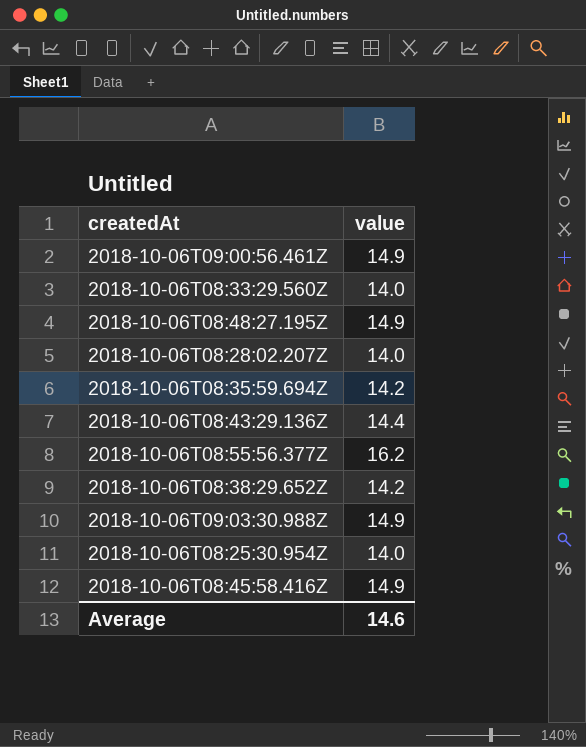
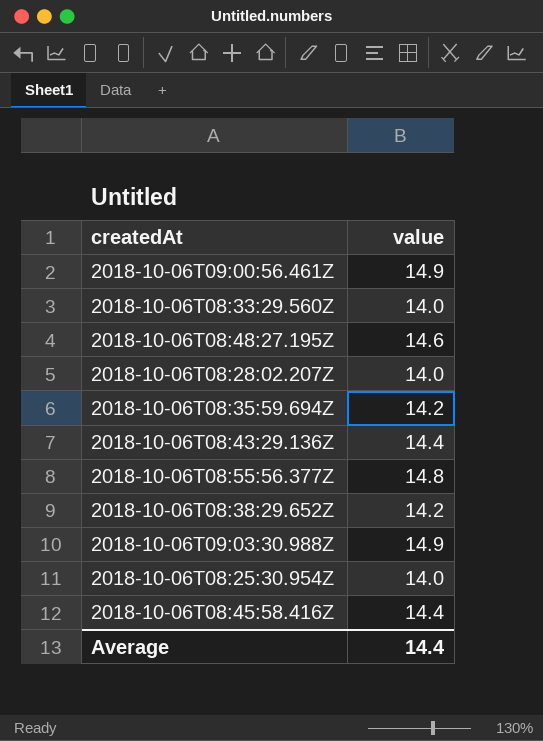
2018-10-06T08:48:27.195Z | value: 14.9 -> 14.6
2018-10-06T08:55:56.377Z | value: 16.2 -> 14.8
2018-10-06T08:45:58.416Z | value: 14.9 -> 14.4
Average | value: 14.6 -> 14.4

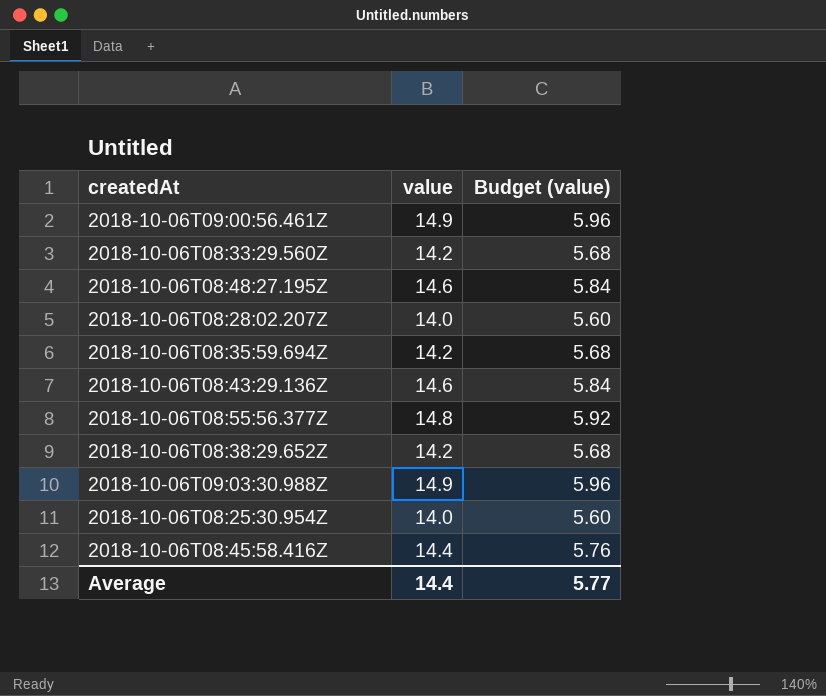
column Budget (value) | formula: none -> [value] * 0.4
2018-10-06T08:33:29.560Z | value: 14.0 -> 14.2
2018-10-06T08:43:29.136Z | value: 14.4 -> 14.6

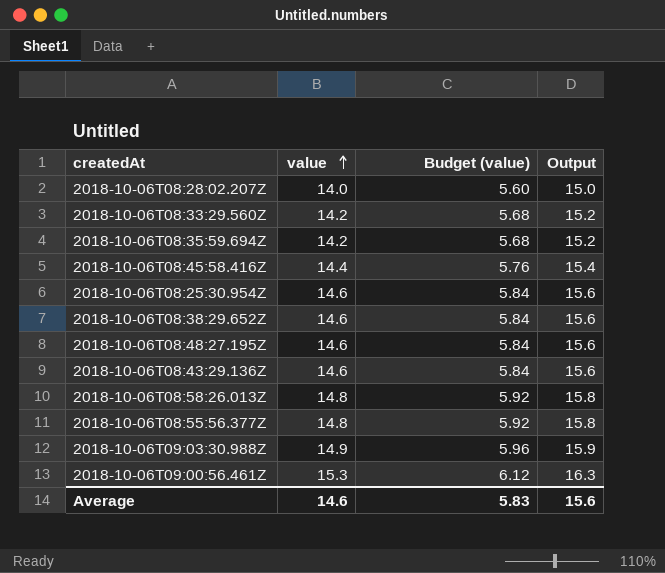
row order: none -> value ascending
column Output | formula: none -> [value] + 1
2018-10-06T08:25:30.954Z | value: 14.0 -> 14.6
2018-10-06T08:25:30.954Z | Budget (value): 5.60 -> 5.84
2018-10-06T08:38:29.652Z | value: 14.2 -> 14.6
2018-10-06T08:38:29.652Z | Budget (value): 5.68 -> 5.84
row 2018-10-06T08:58:26.013Z: none -> 14.8 | 5.92 | 15.8
2018-10-06T09:00:56.461Z | value: 14.9 -> 15.3
2018-10-06T09:00:56.461Z | Budget (value): 5.96 -> 6.12
Average | value: 14.4 -> 14.6
Average | Budget (value): 5.77 -> 5.83

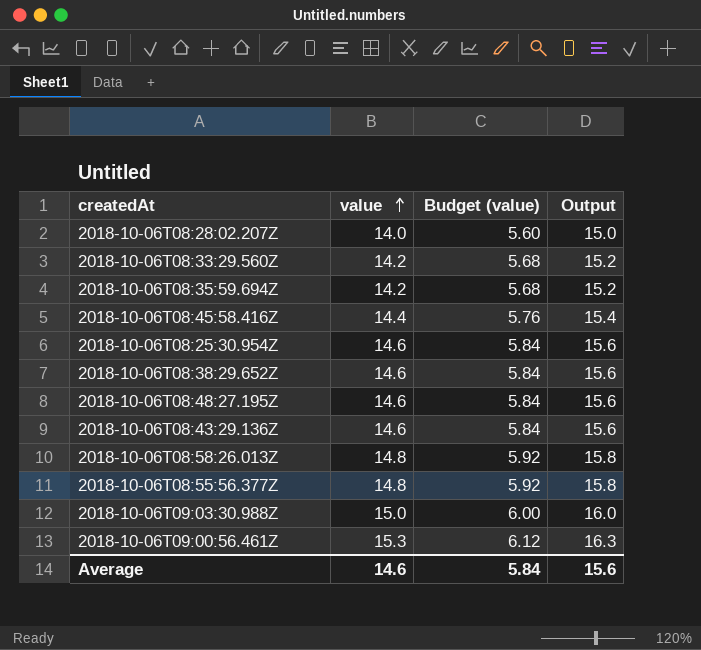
2018-10-06T09:03:30.988Z | value: 14.9 -> 15.0
2018-10-06T09:03:30.988Z | Budget (value): 5.96 -> 6.00
2018-10-06T09:03:30.988Z | Output: 15.9 -> 16.0
Average | Budget (value): 5.83 -> 5.84

